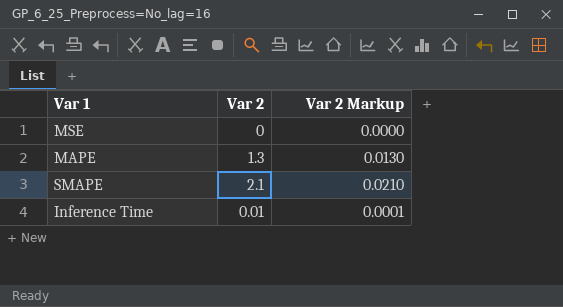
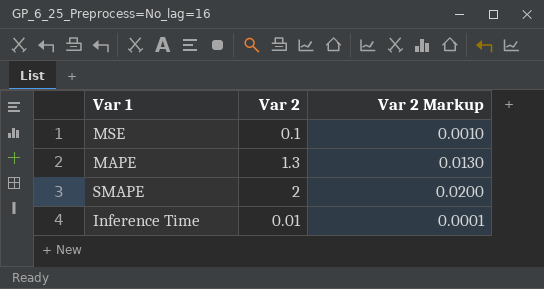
MSE | Var 2: 0 -> 0.1
MSE | Var 2 Markup: 0.0000 -> 0.0010
SMAPE | Var 2: 2.1 -> 2
SMAPE | Var 2 Markup: 0.0210 -> 0.0200

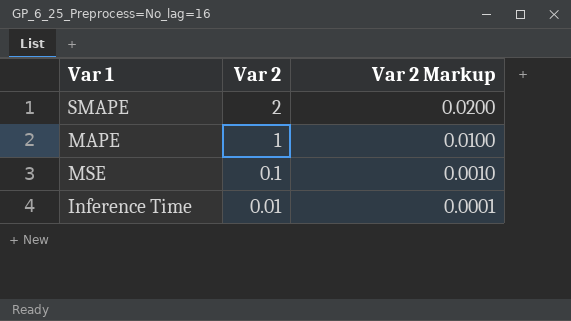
row order: none -> Var 2 descending
MAPE | Var 2: 1.3 -> 1
MAPE | Var 2 Markup: 0.0130 -> 0.0100

